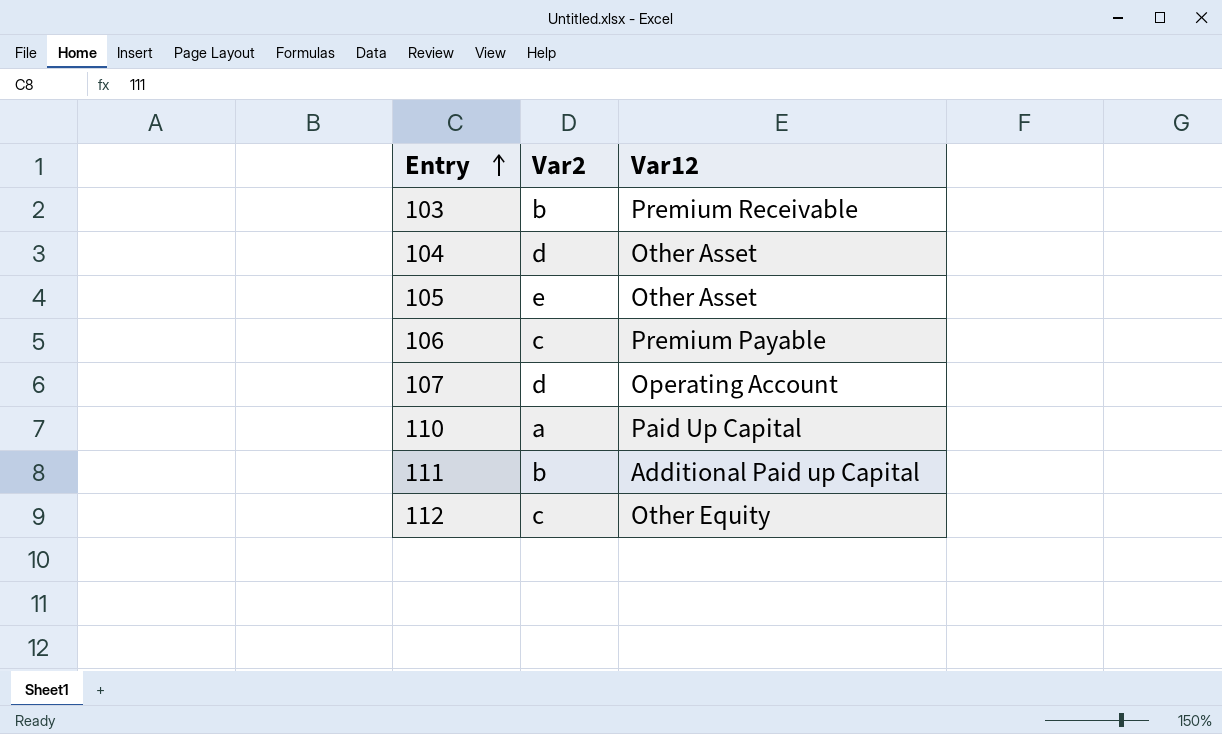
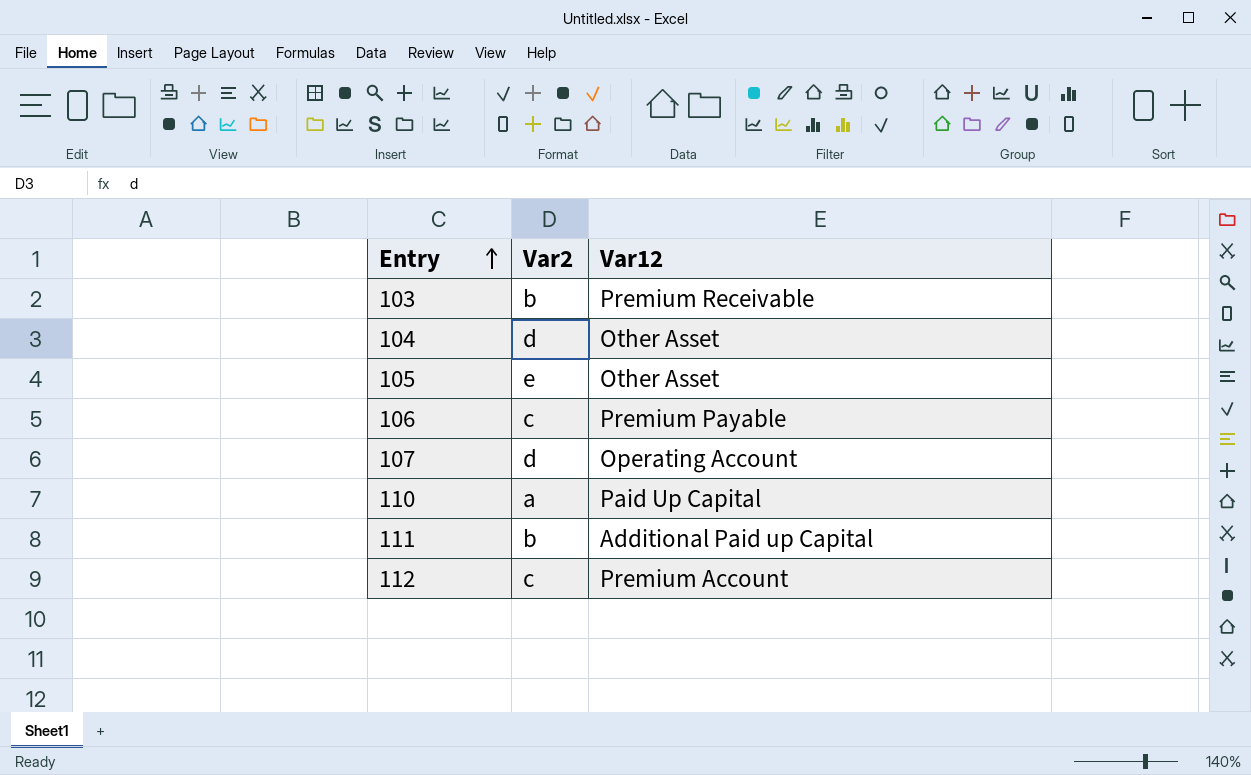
112 | Var12: Other Equity -> Premium Account

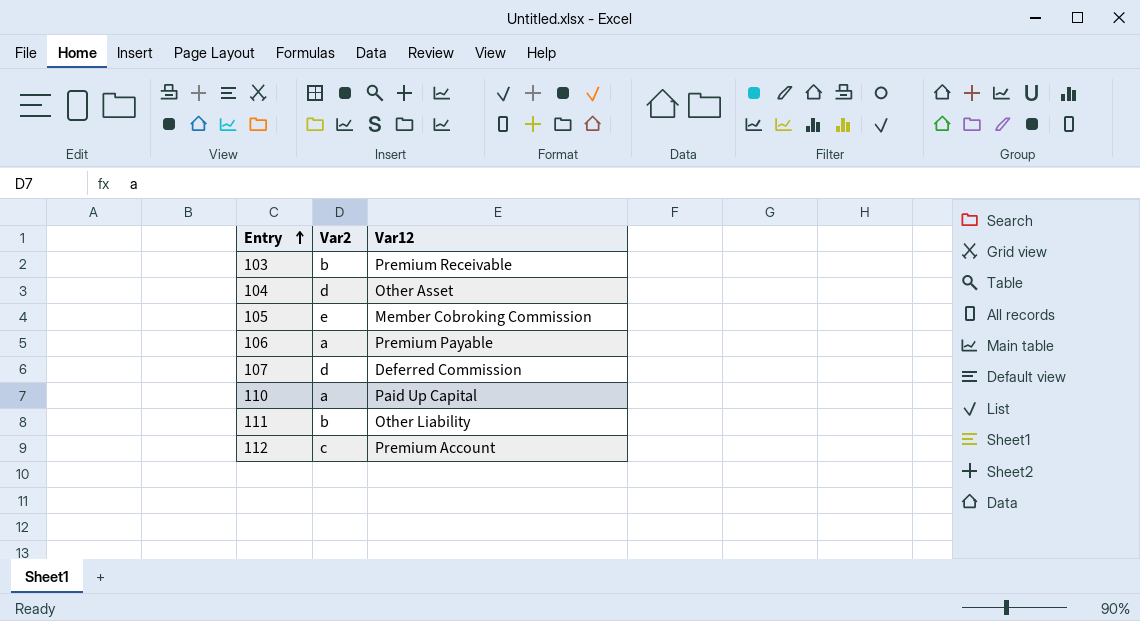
105 | Var12: Other Asset -> Member Cobroking Commission
106 | Var2: c -> a
107 | Var12: Operating Account -> Deferred Commission
111 | Var12: Additional Paid up Capital -> Other Liability

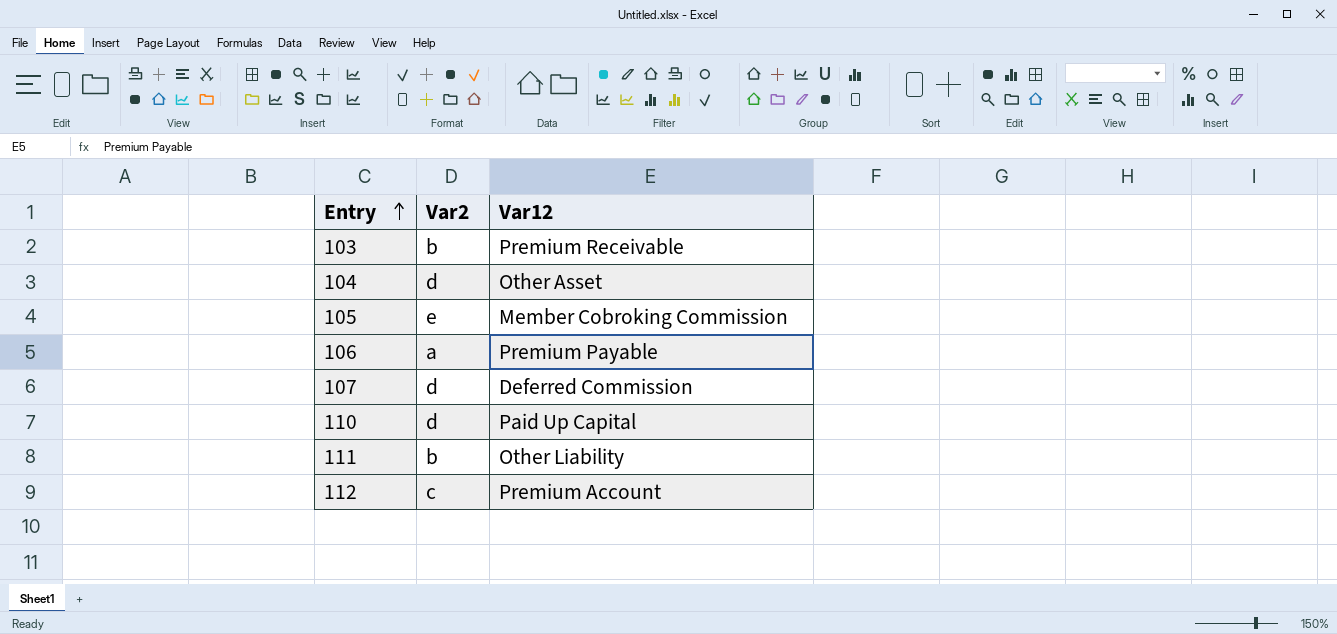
110 | Var2: a -> d

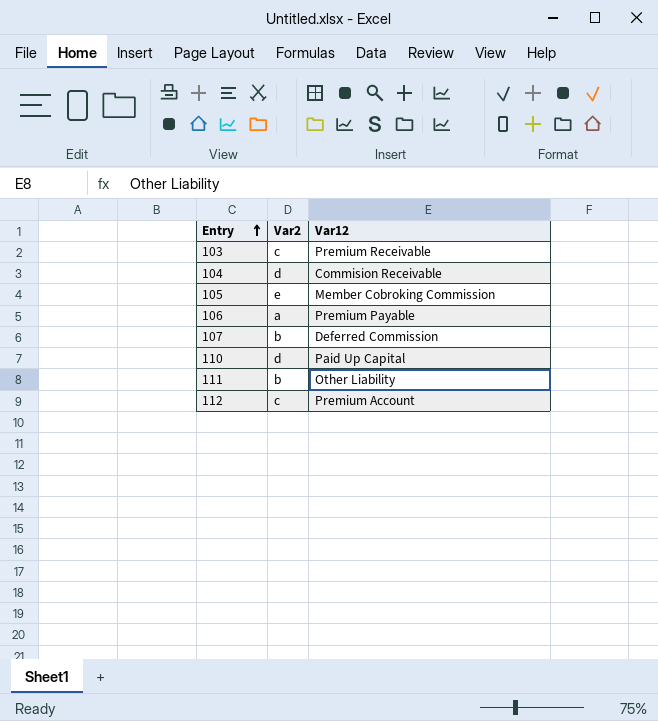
103 | Var2: b -> c
104 | Var12: Other Asset -> Commision Receivable
107 | Var2: d -> b

